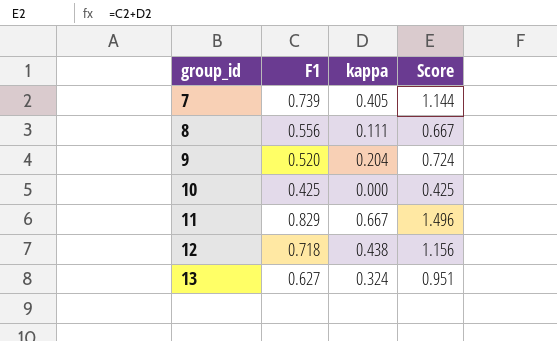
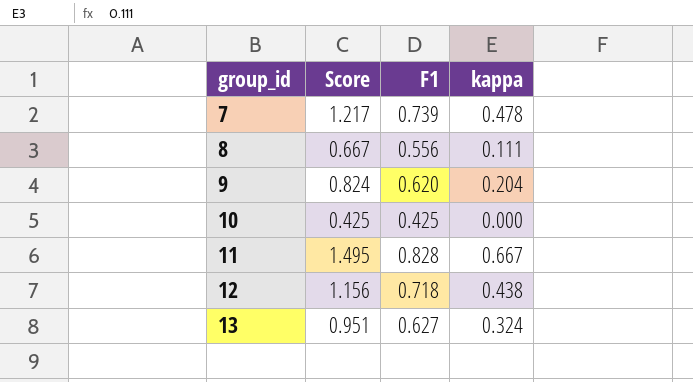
column Score | position: 4 -> 2
7 | Score: 1.144 -> 1.217
7 | kappa: 0.405 -> 0.478
9 | Score: 0.724 -> 0.824
9 | F1: 0.520 -> 0.620
11 | Score: 1.496 -> 1.495
11 | F1: 0.829 -> 0.828

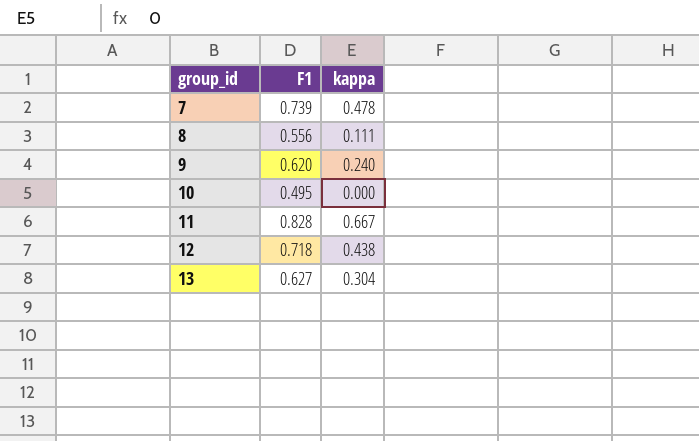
column Score | formula: [F1] + [kappa] -> none
9 | kappa: 0.204 -> 0.240
10 | F1: 0.425 -> 0.495
13 | kappa: 0.324 -> 0.304

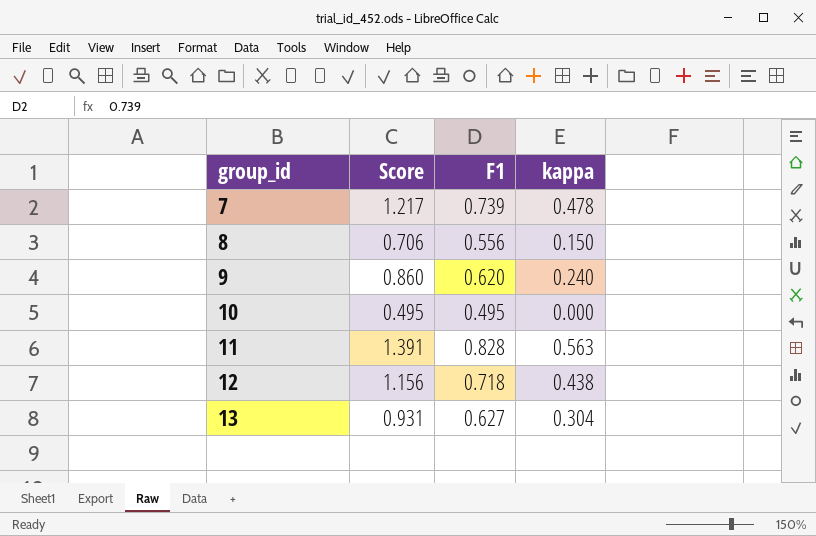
column Score | formula: none -> [F1] + [kappa]
8 | kappa: 0.111 -> 0.150
11 | kappa: 0.667 -> 0.563

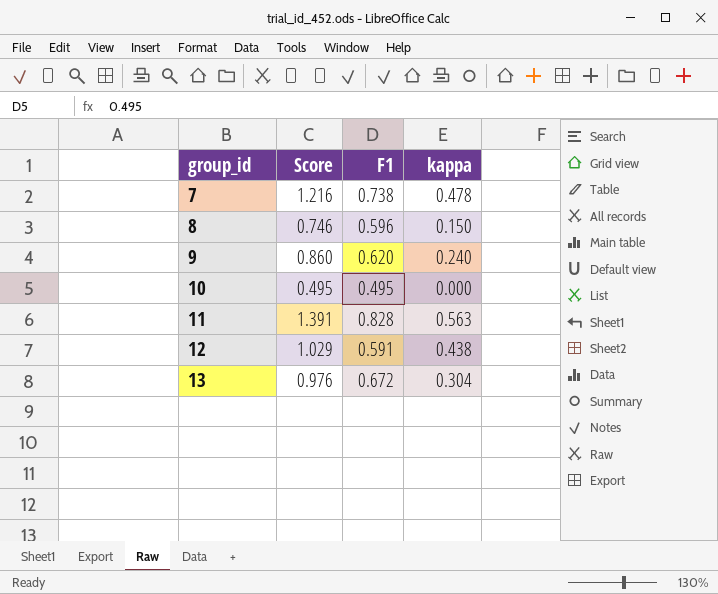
7 | Score: 1.217 -> 1.216
7 | F1: 0.739 -> 0.738
8 | Score: 0.706 -> 0.746
8 | F1: 0.556 -> 0.596
12 | Score: 1.156 -> 1.029
12 | F1: 0.718 -> 0.591
13 | Score: 0.931 -> 0.976
13 | F1: 0.627 -> 0.672

